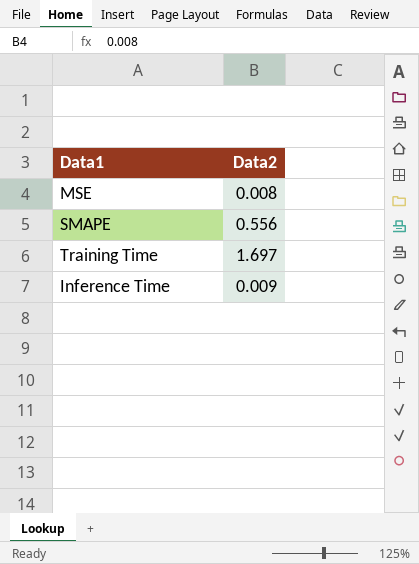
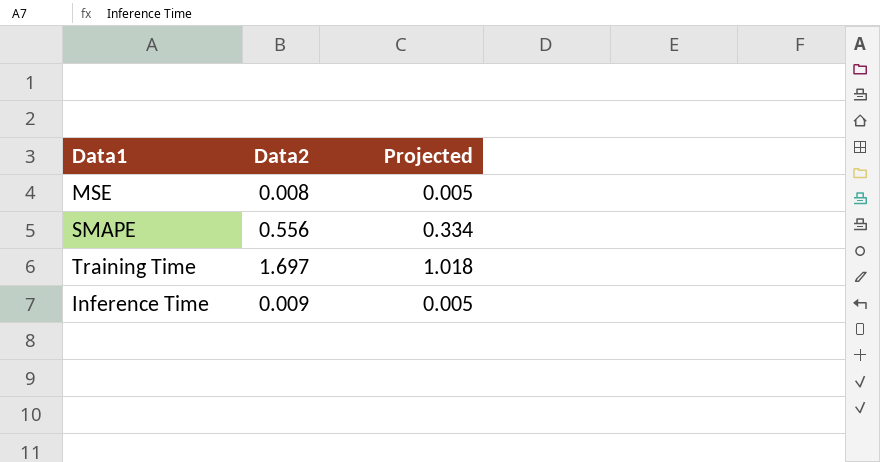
column Projected | formula: none -> [Data2] * 0.6

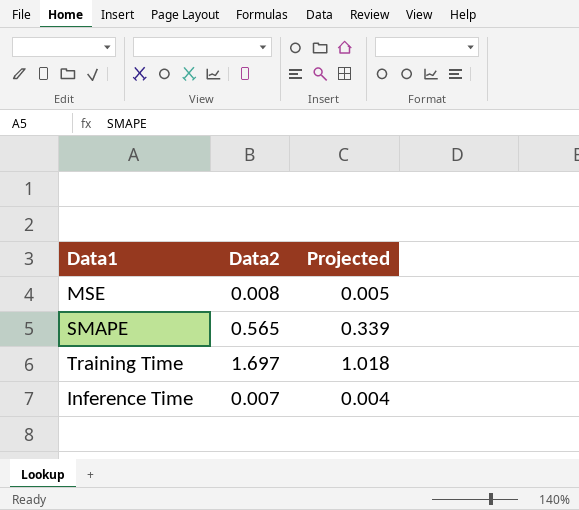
SMAPE | Data2: 0.556 -> 0.565
SMAPE | Projected: 0.334 -> 0.339
Inference Time | Data2: 0.009 -> 0.007
Inference Time | Projected: 0.005 -> 0.004

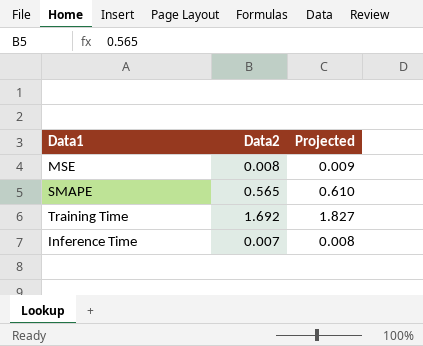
column Projected | formula: [Data2] * 0.6 -> [Data2] * 1.08
Training Time | Data2: 1.697 -> 1.692

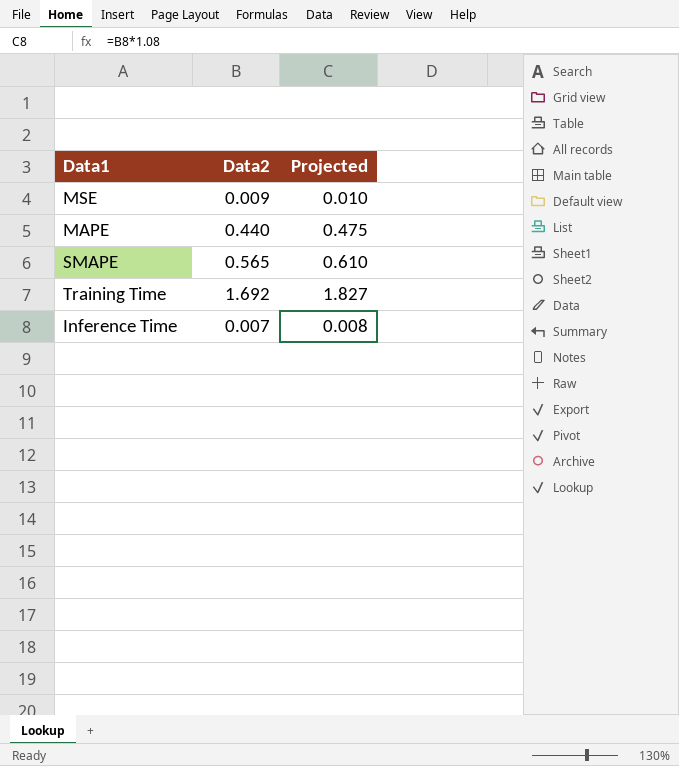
MSE | Data2: 0.008 -> 0.009
MSE | Projected: 0.009 -> 0.010
row MAPE: none -> 0.440 | 0.475

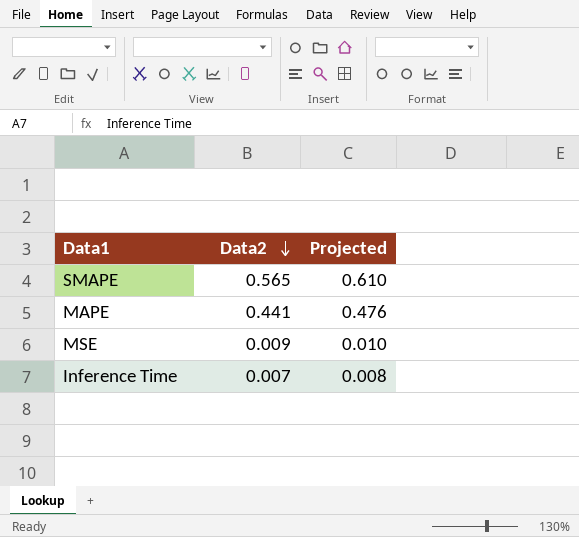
row order: none -> Data2 descending
row Training Time: 1.692 | 1.827 -> none
MAPE | Data2: 0.440 -> 0.441
MAPE | Projected: 0.475 -> 0.476

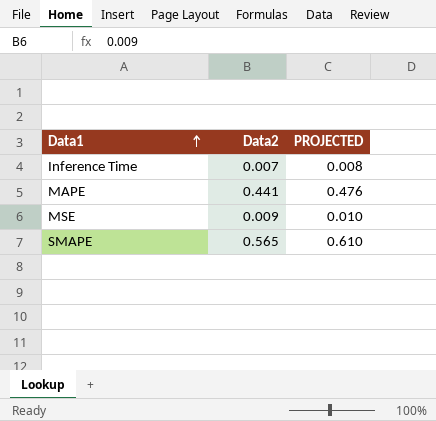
row order: Data2 descending -> Data1 ascending
column name: Projected -> PROJECTED

